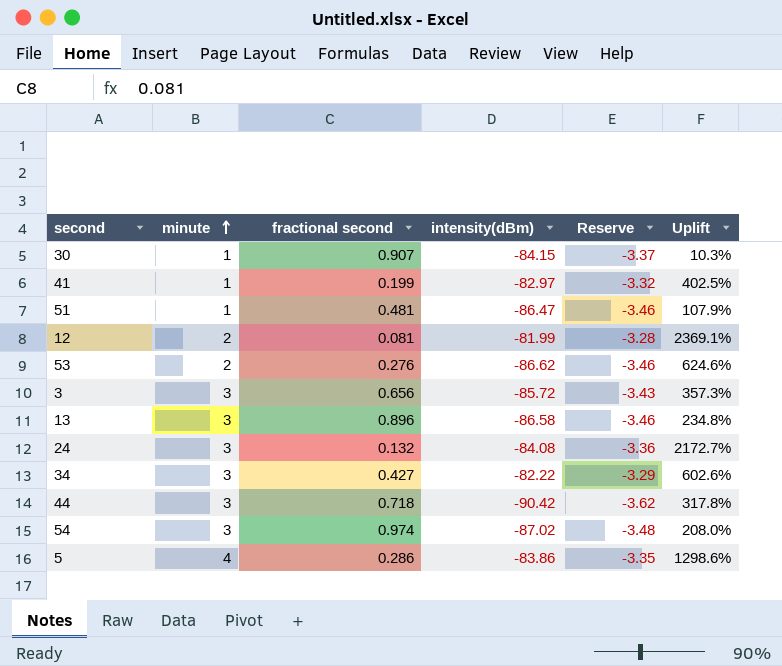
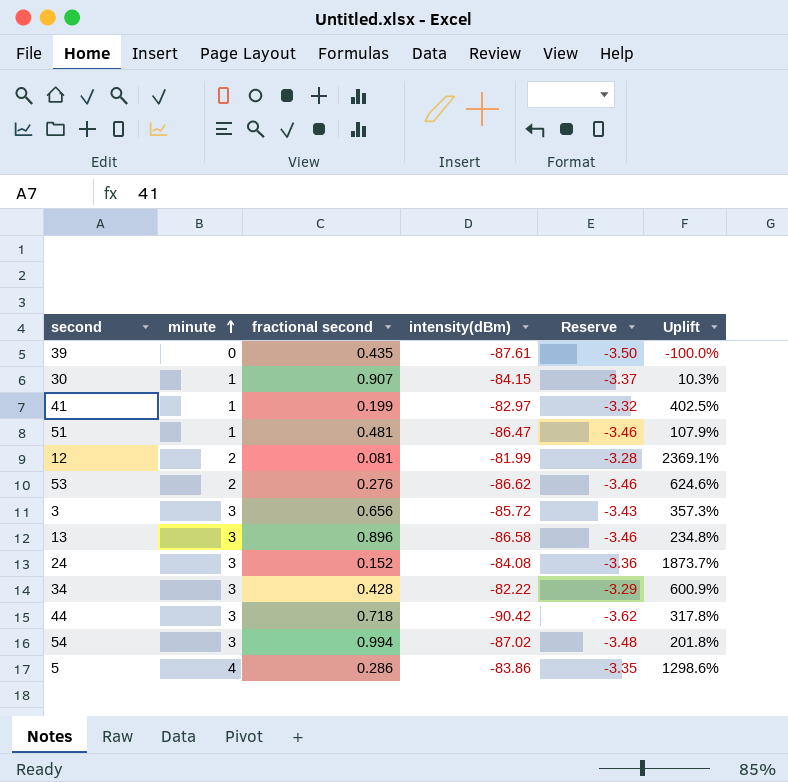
row 39: none -> 0 | 0.435 | -87.61 | -3.50 | -100.0%
24 | fractional second: 0.132 -> 0.152
24 | Uplift: 2172.7% -> 1873.7%
34 | fractional second: 0.427 -> 0.428
34 | Uplift: 602.6% -> 600.9%
54 | fractional second: 0.974 -> 0.994
54 | Uplift: 208.0% -> 201.8%

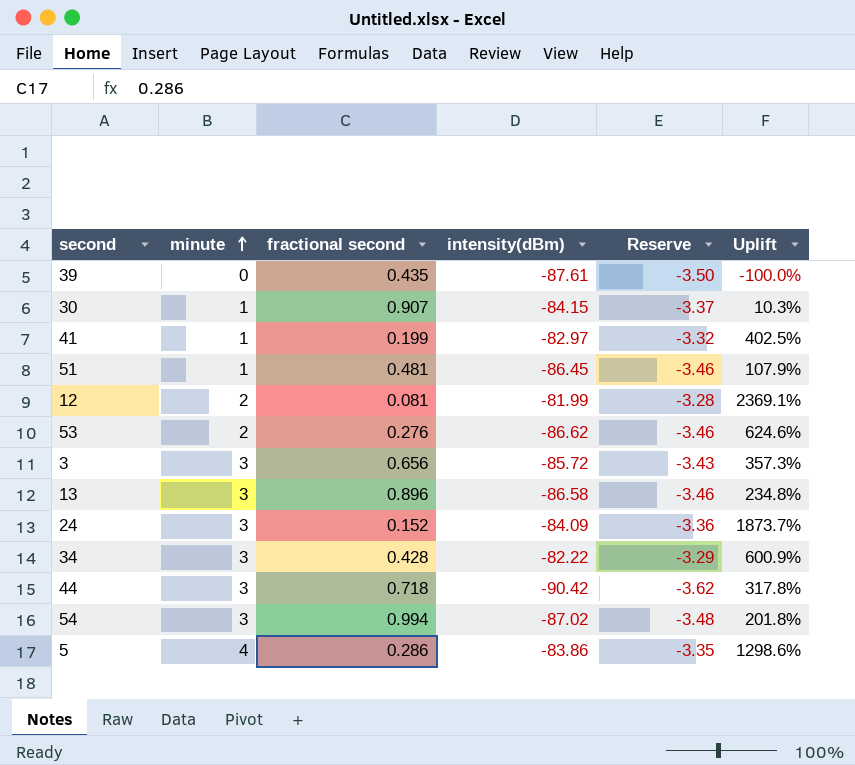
51 | intensity(dBm): -86.47 -> -86.45
24 | intensity(dBm): -84.08 -> -84.09

